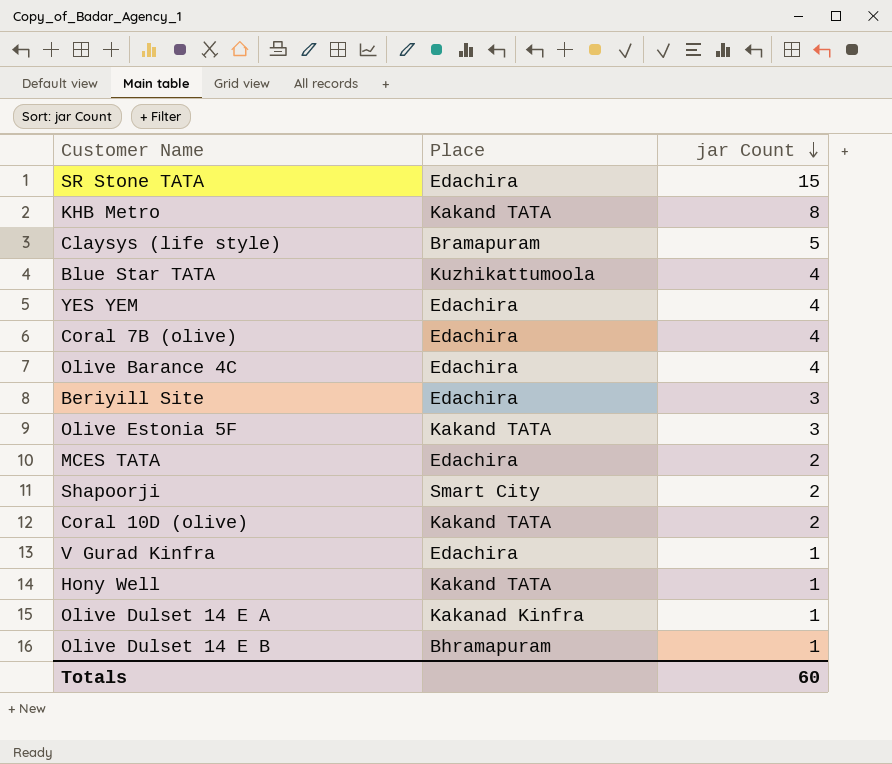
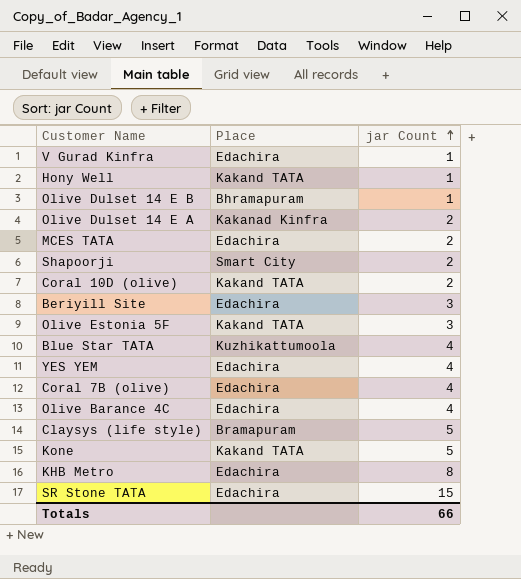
row order: jar Count descending -> jar Count ascending
Olive Dulset 14 E A | jar Count: 1 -> 2
row Kone: none -> Kakand TATA | 5
KHB Metro | Place: Kakand TATA -> Edachira
Totals | jar Count: 60 -> 66

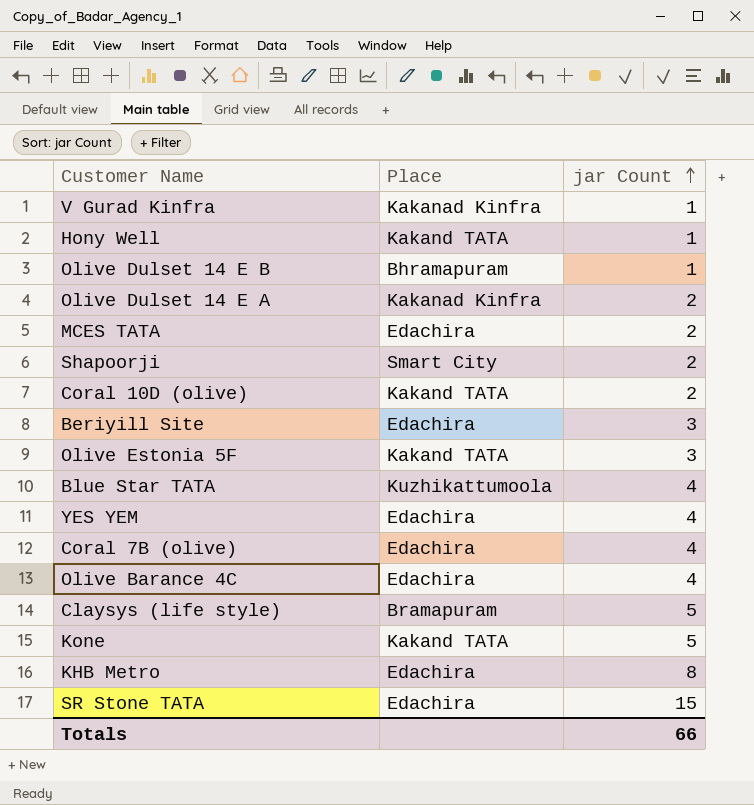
V Gurad Kinfra | Place: Edachira -> Kakanad Kinfra

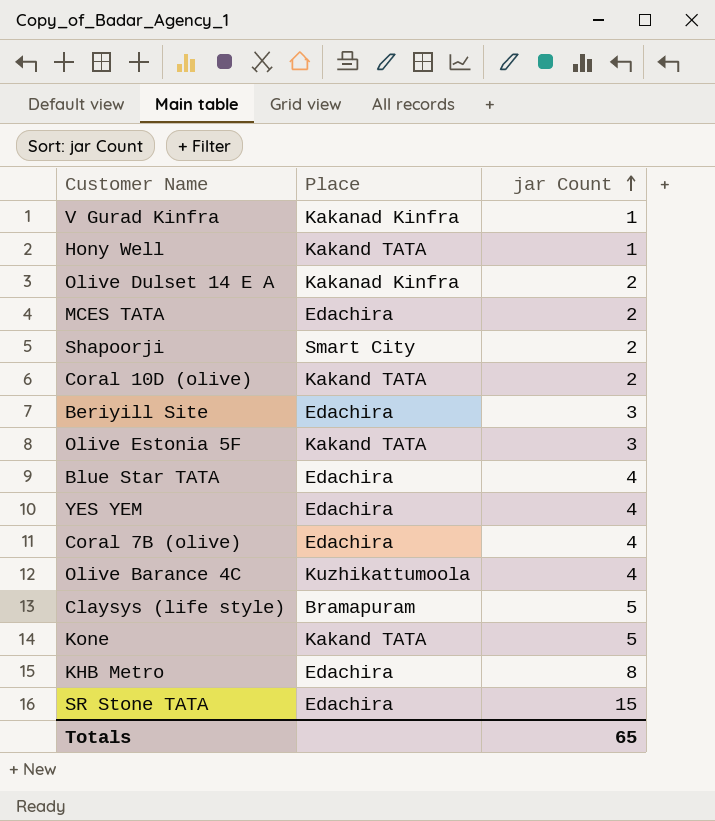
row Olive Dulset 14 E B: Bhramapuram | 1 -> none
Blue Star TATA | Place: Kuzhikattumoola -> Edachira
Olive Barance 4C | Place: Edachira -> Kuzhikattumoola
Totals | jar Count: 66 -> 65

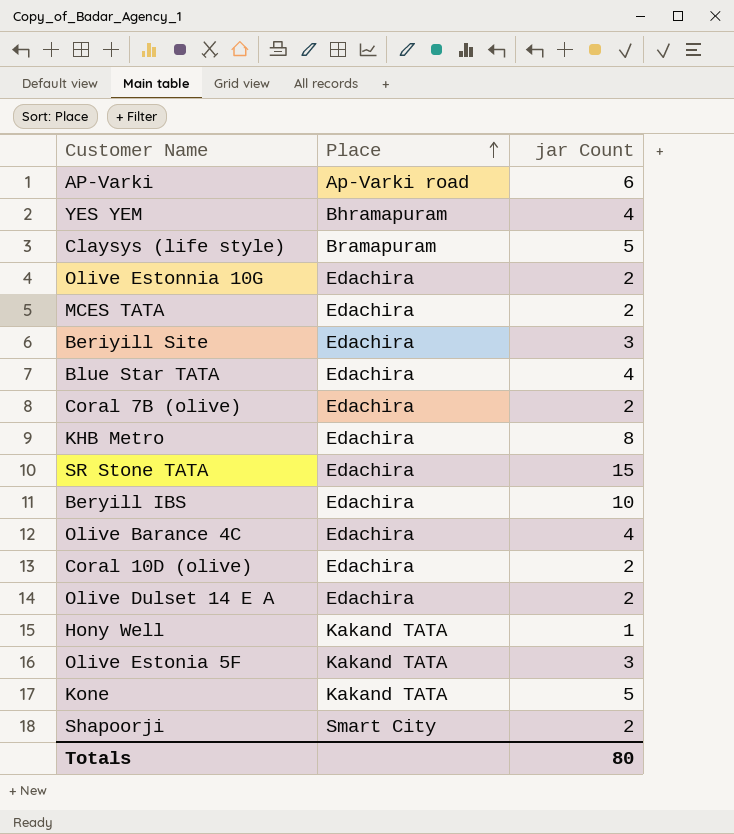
row order: jar Count ascending -> Place ascending
row V Gurad Kinfra: Kakanad Kinfra | 1 -> none
row AP-Varki: none -> Ap-Varki road | 6
YES YEM | Place: Edachira -> Bhramapuram
row Olive Estonnia 10G: none -> Edachira | 2
Coral 7B (olive) | jar Count: 4 -> 2
row Beryill IBS: none -> Edachira | 10
Olive Barance 4C | Place: Kuzhikattumoola -> Edachira
Coral 10D (olive) | Place: Kakand TATA -> Edachira
Olive Dulset 14 E A | Place: Kakanad Kinfra -> Edachira
Totals | jar Count: 65 -> 80

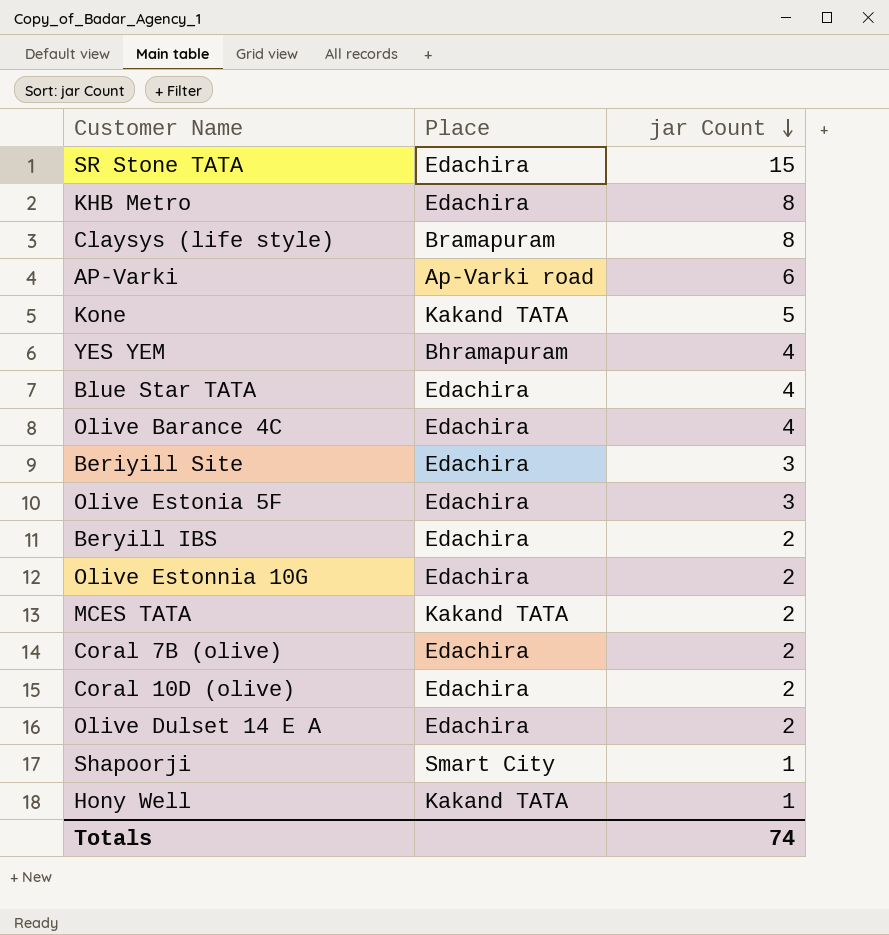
row order: Place ascending -> jar Count descending
Claysys (life style) | jar Count: 5 -> 8
Olive Estonia 5F | Place: Kakand TATA -> Edachira
Beryill IBS | jar Count: 10 -> 2
MCES TATA | Place: Edachira -> Kakand TATA
Shapoorji | jar Count: 2 -> 1
Totals | jar Count: 80 -> 74

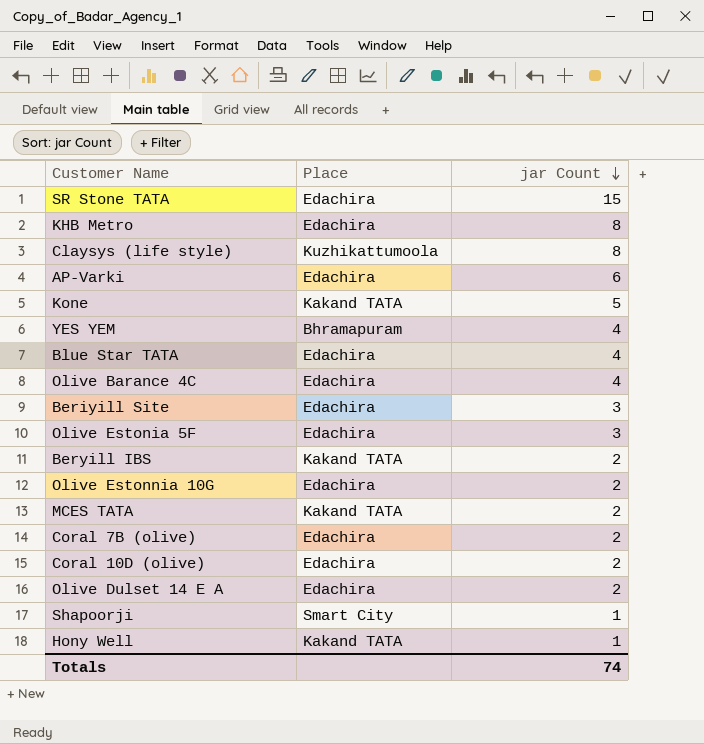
Claysys (life style) | Place: Bramapuram -> Kuzhikattumoola
AP-Varki | Place: Ap-Varki road -> Edachira
Beryill IBS | Place: Edachira -> Kakand TATA

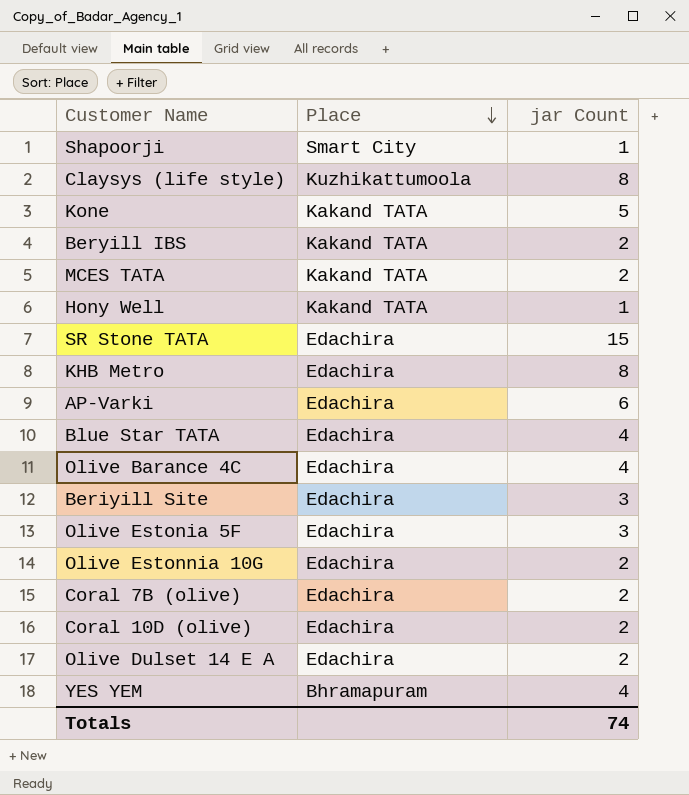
row order: jar Count descending -> Place descending

